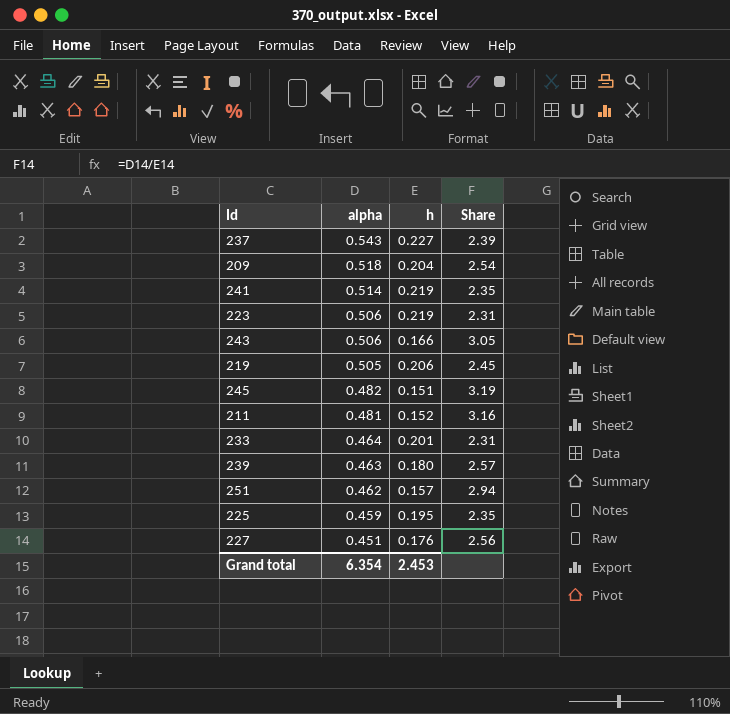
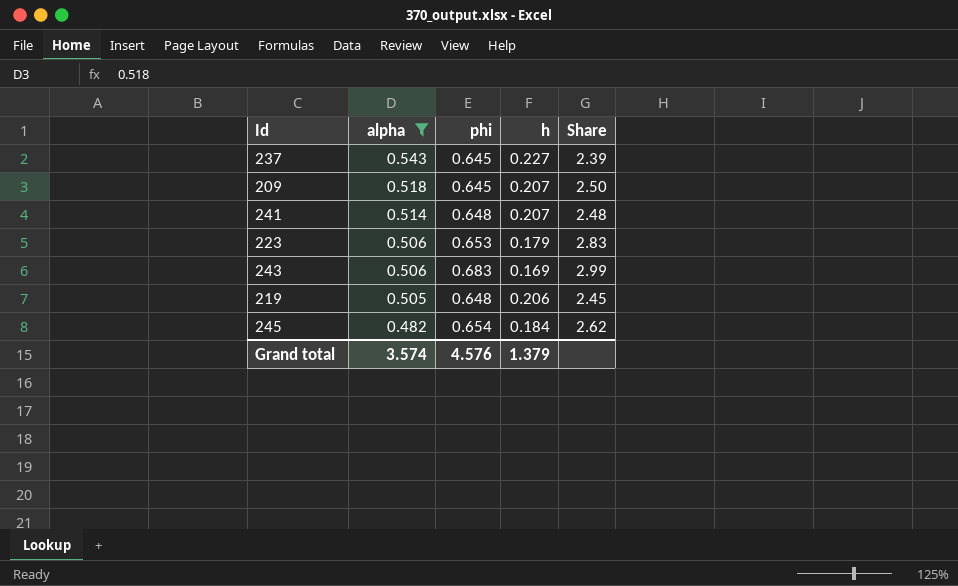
filter: none -> alpha >= 0.482
column phi | position: none -> 3
209 | h: 0.204 -> 0.207
209 | Share: 2.54 -> 2.50
241 | h: 0.219 -> 0.207
241 | Share: 2.35 -> 2.48
223 | h: 0.219 -> 0.179
223 | Share: 2.31 -> 2.83
243 | h: 0.166 -> 0.169
243 | Share: 3.05 -> 2.99
245 | h: 0.151 -> 0.184
245 | Share: 3.19 -> 2.62
Grand total | alpha: 6.354 -> 3.574
Grand total | h: 2.453 -> 1.379

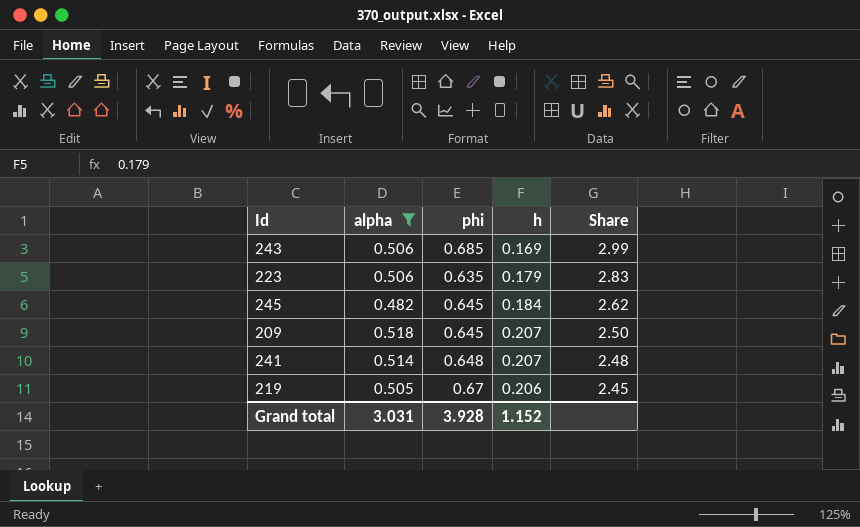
row order: alpha descending -> Share descending
row 237: 0.543 | 0.645 | 0.227 | 2.39 -> none
243 | phi: 0.683 -> 0.685
223 | phi: 0.653 -> 0.635
245 | phi: 0.654 -> 0.645
219 | phi: 0.648 -> 0.67
Grand total | alpha: 3.574 -> 3.031
Grand total | phi: 4.576 -> 3.928
Grand total | h: 1.379 -> 1.152

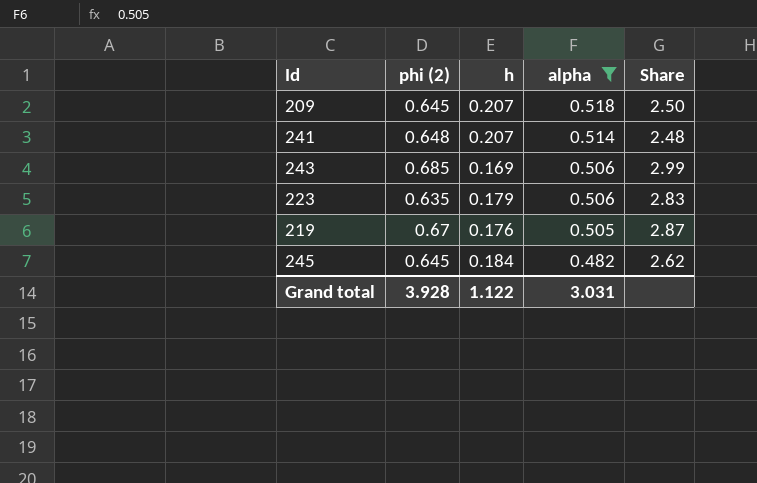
row order: Share descending -> alpha descending
column name: phi -> phi (2)
column alpha | position: 2 -> 4
219 | h: 0.206 -> 0.176
219 | Share: 2.45 -> 2.87
Grand total | h: 1.152 -> 1.122

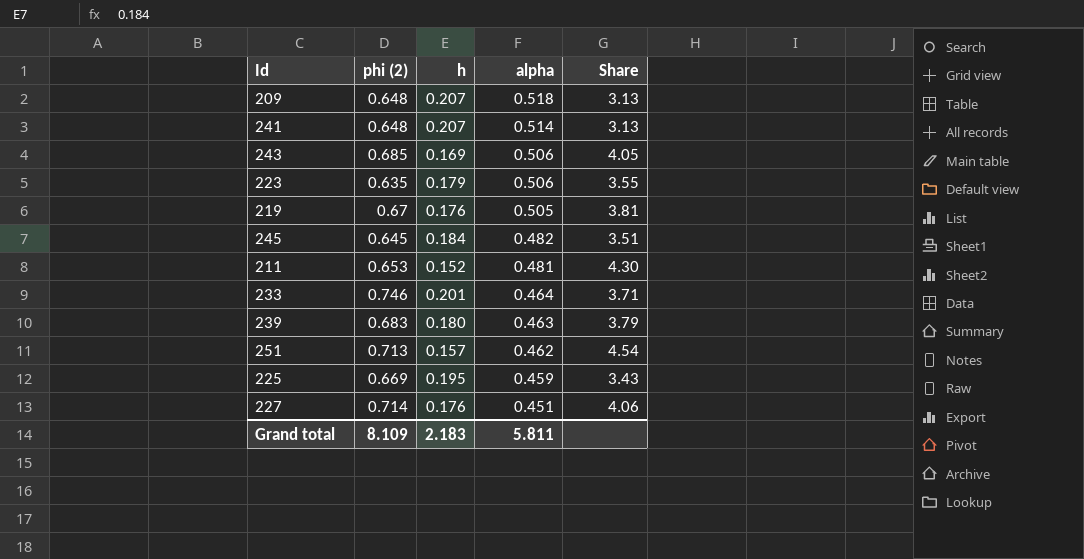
filter: alpha >= 0.482 -> none
column Share | formula: [alpha] / [h] -> [phi (2)] / [h]
209 | phi (2): 0.645 -> 0.648
Grand total | phi (2): 3.928 -> 8.109
Grand total | h: 1.122 -> 2.183
Grand total | alpha: 3.031 -> 5.811

